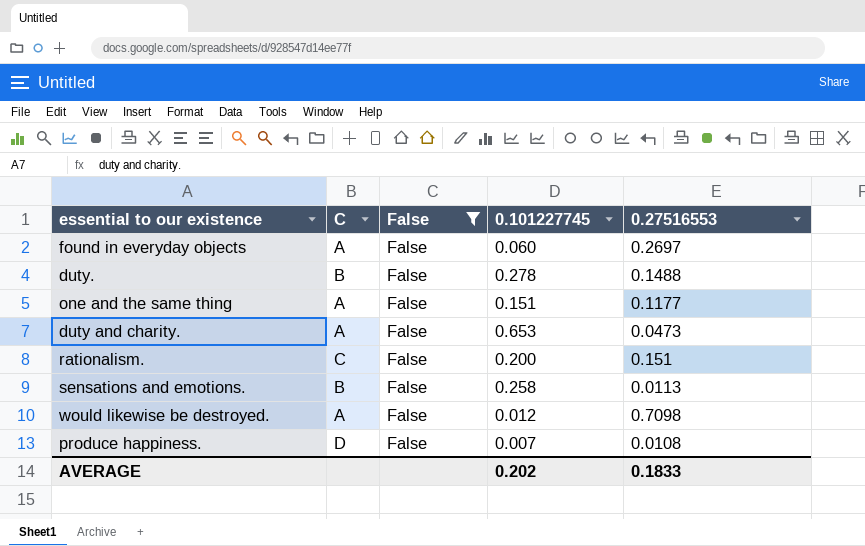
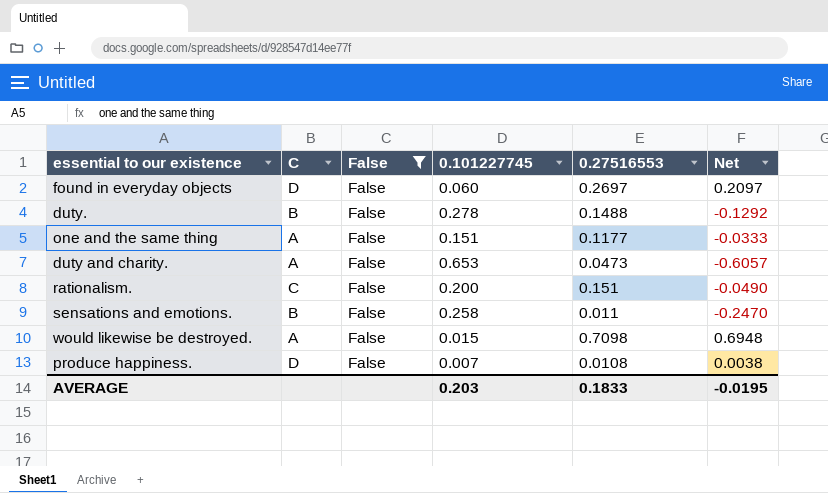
column Net | formula: none -> [0.27516553] - [0.101227745]
found in everyday objects | C: A -> D
sensations and emotions. | 0.27516553: 0.0113 -> 0.011
would likewise be destroyed. | 0.101227745: 0.012 -> 0.015
AVERAGE | 0.101227745: 0.202 -> 0.203

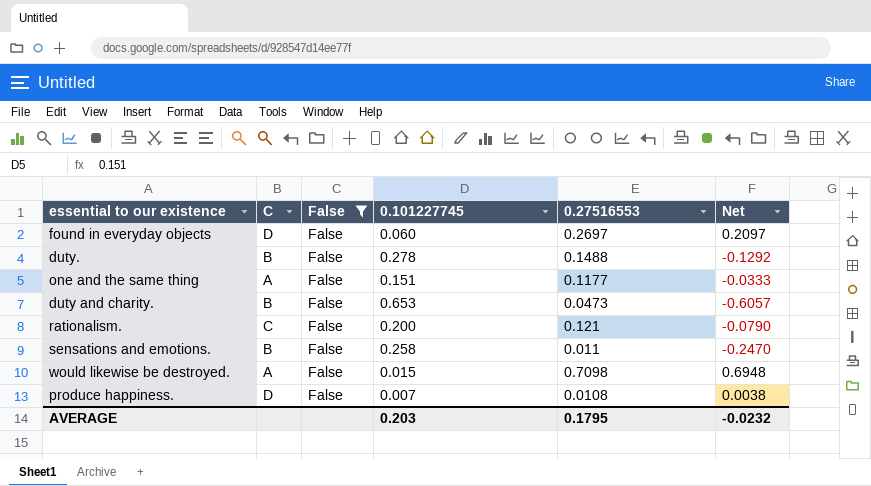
duty and charity. | C: A -> B
rationalism. | 0.27516553: 0.151 -> 0.121
rationalism. | Net: -0.0490 -> -0.0790
AVERAGE | 0.27516553: 0.1833 -> 0.1795
AVERAGE | Net: -0.0195 -> -0.0232

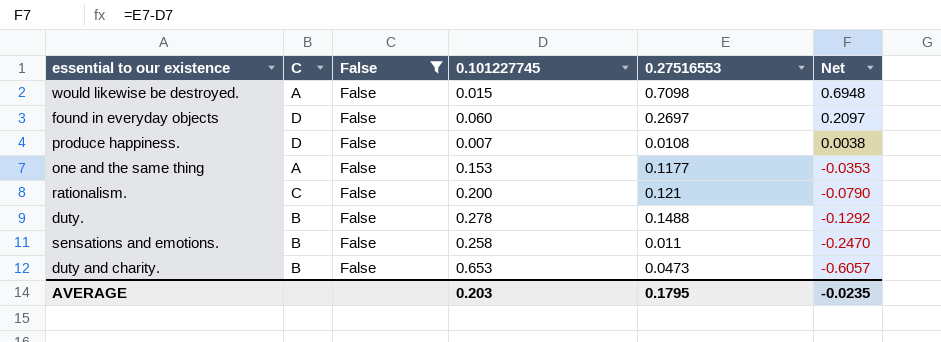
row order: none -> Net descending
one and the same thing | 0.101227745: 0.151 -> 0.153
one and the same thing | Net: -0.0333 -> -0.0353
AVERAGE | Net: -0.0232 -> -0.0235

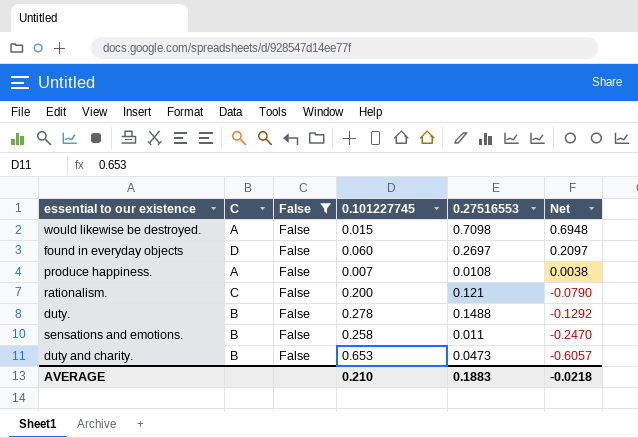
row one and the same thing: A | False | 0.153 | 0.1177 | -0.0353 -> none
produce happiness. | C: D -> A
AVERAGE | 0.101227745: 0.203 -> 0.210
AVERAGE | 0.27516553: 0.1795 -> 0.1883
AVERAGE | Net: -0.0235 -> -0.0218

